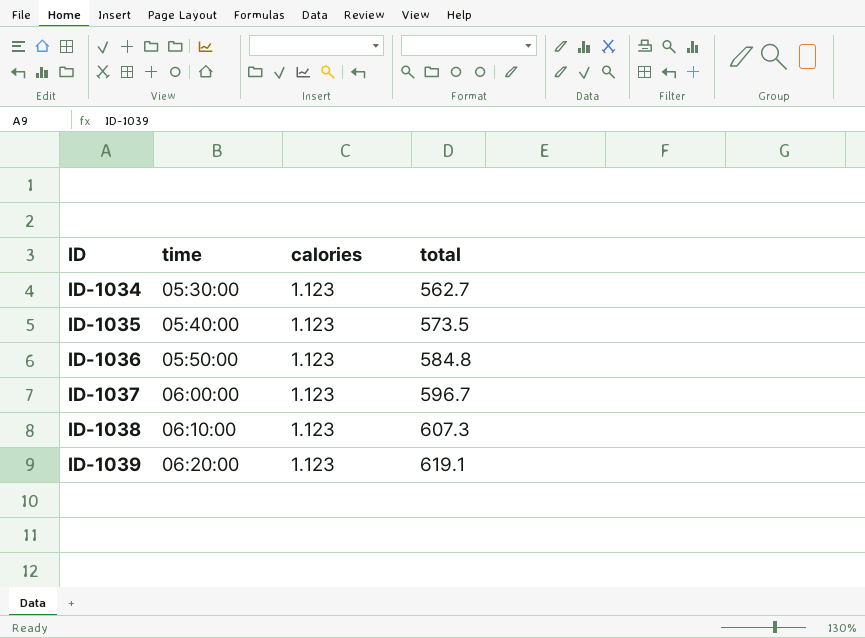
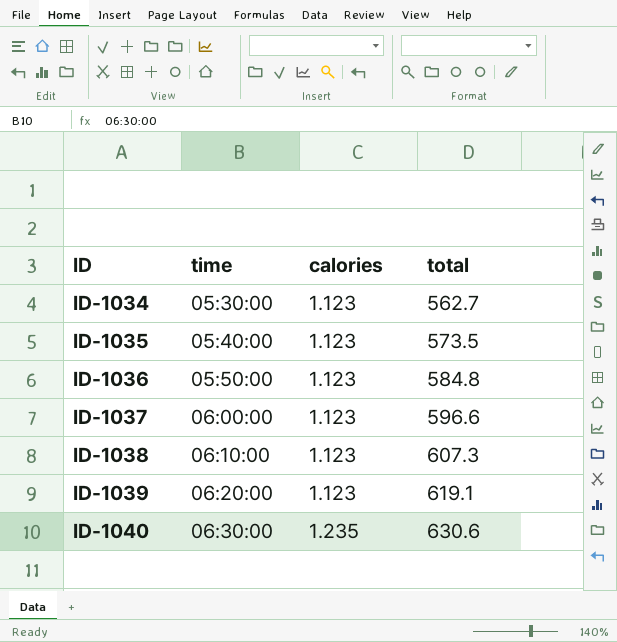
ID-1037 | total: 596.7 -> 596.6
row ID-1040: none -> 06:30:00 | 1.235 | 630.6

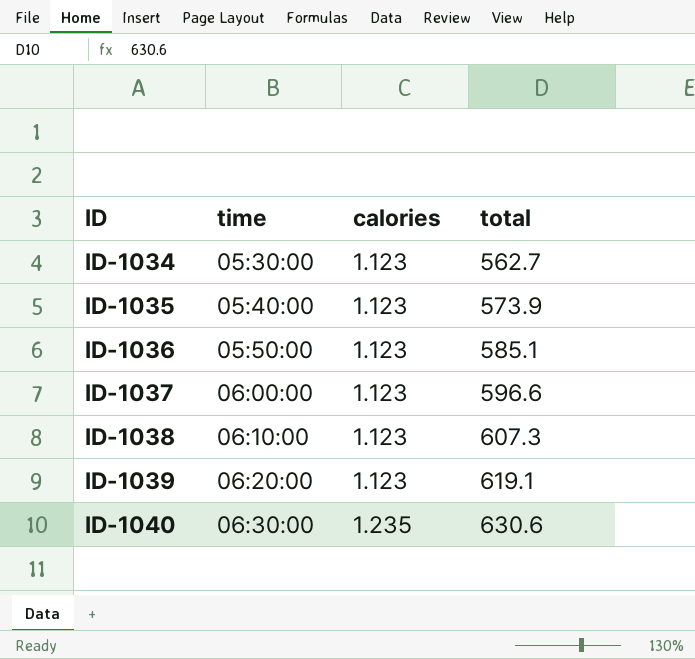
ID-1035 | total: 573.5 -> 573.9
ID-1036 | total: 584.8 -> 585.1

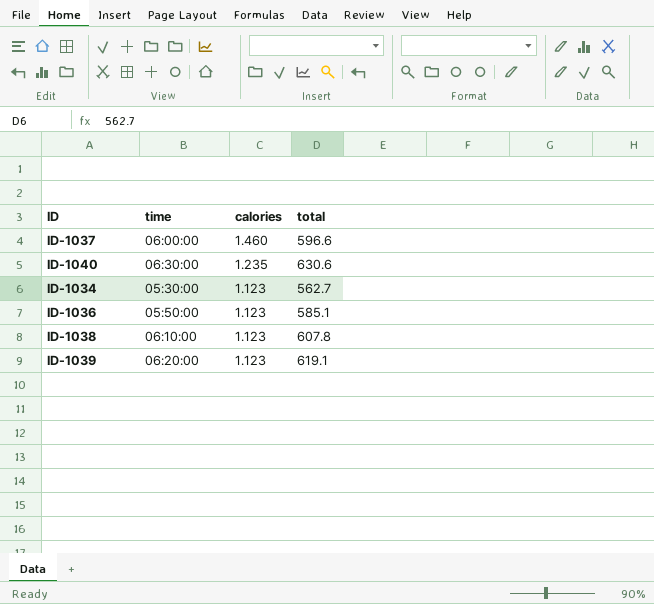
row order: ID ascending -> calories descending
row ID-1035: 05:40:00 | 1.123 | 573.9 -> none
ID-1037 | calories: 1.123 -> 1.460
ID-1038 | total: 607.3 -> 607.8

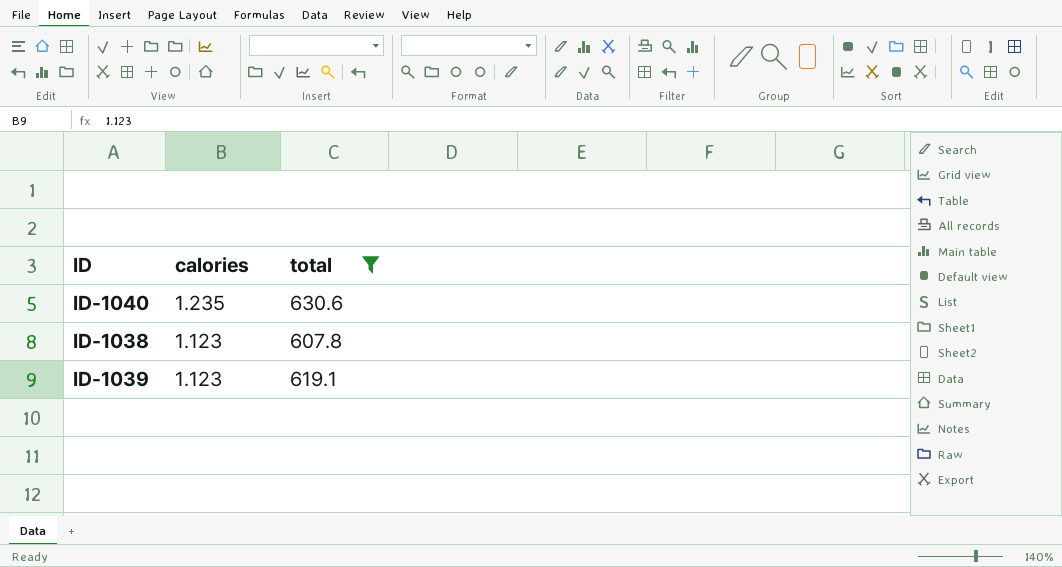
filter: none -> total >= 607.8
column time | position: 2 -> none

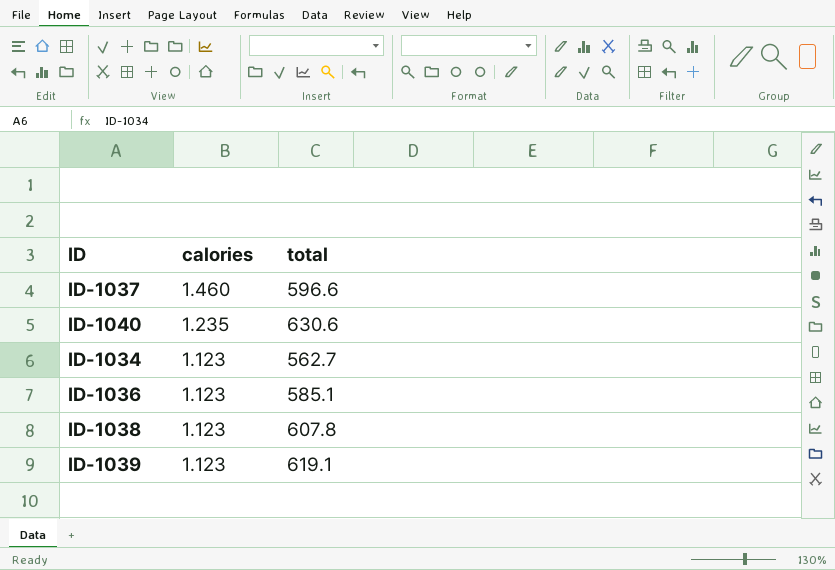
filter: total >= 607.8 -> none

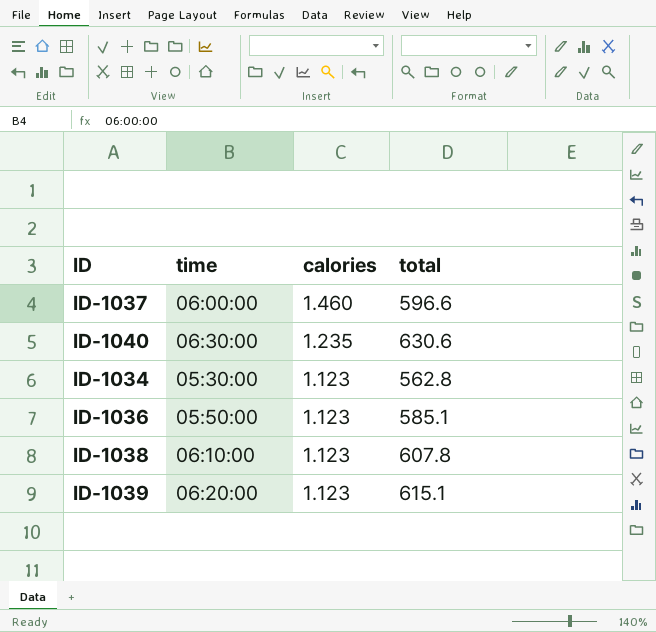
column time | position: none -> 2
ID-1034 | total: 562.7 -> 562.8
ID-1039 | total: 619.1 -> 615.1

